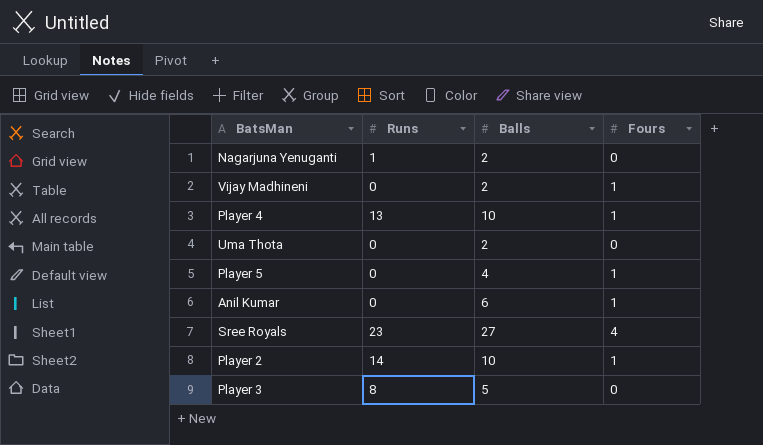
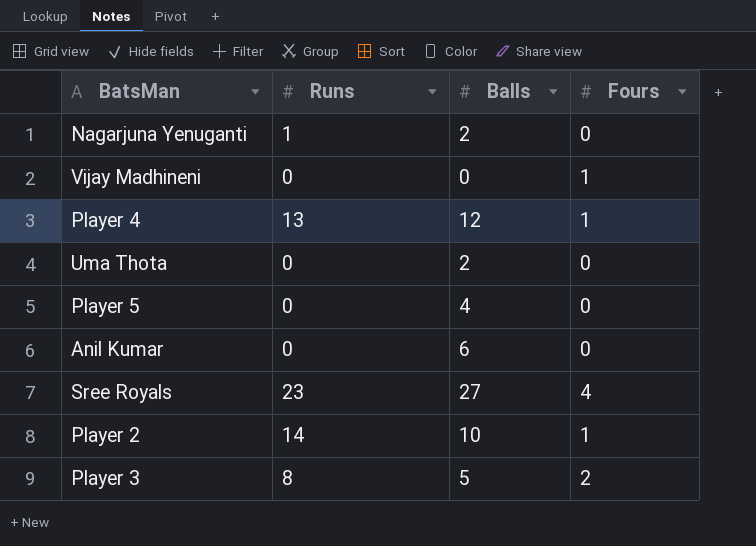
Vijay Madhineni | Balls: 2 -> 0
Player 4 | Balls: 10 -> 12
Player 5 | Fours: 1 -> 0
Anil Kumar | Fours: 1 -> 0
Player 3 | Fours: 0 -> 2

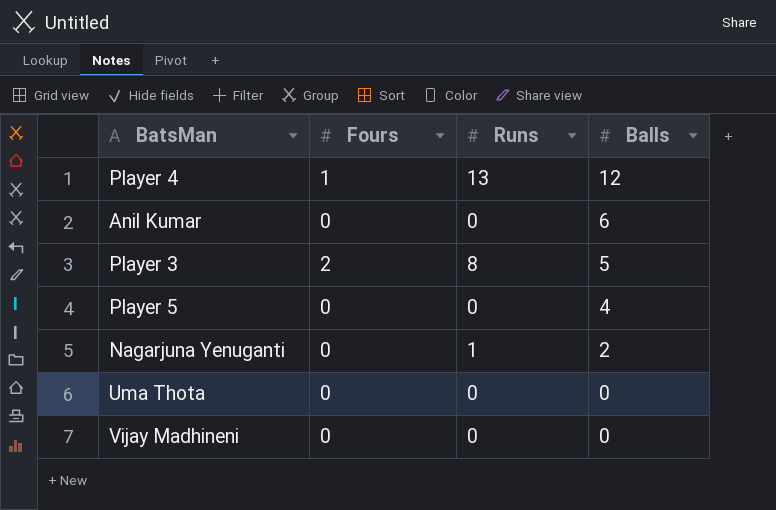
row order: none -> Balls descending
column Fours | position: 4 -> 2
row Sree Royals: 23 | 27 | 4 -> none
row Player 2: 14 | 10 | 1 -> none
Uma Thota | Balls: 2 -> 0
Vijay Madhineni | Fours: 1 -> 0

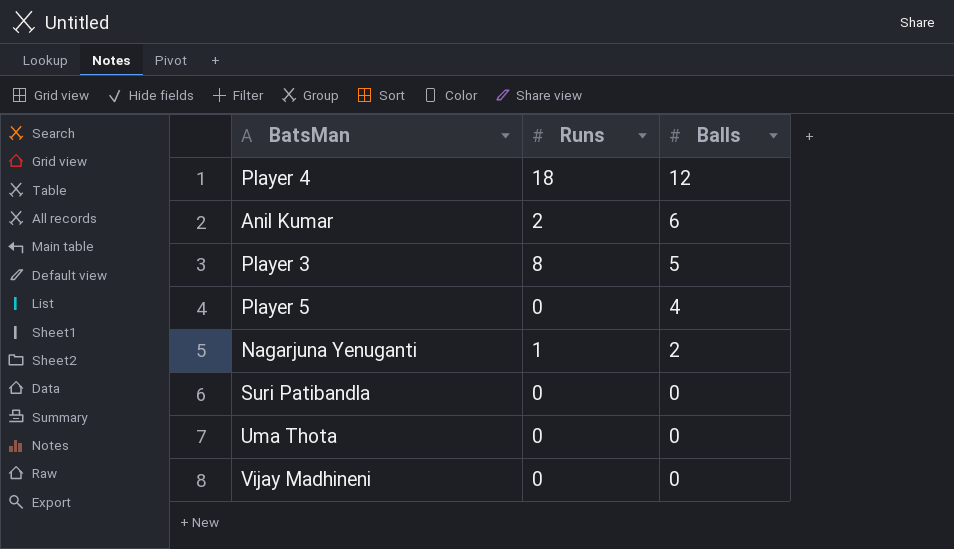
column Fours | position: 2 -> none
Player 4 | Runs: 13 -> 18
Anil Kumar | Runs: 0 -> 2
row Suri Patibandla: none -> 0 | 0

